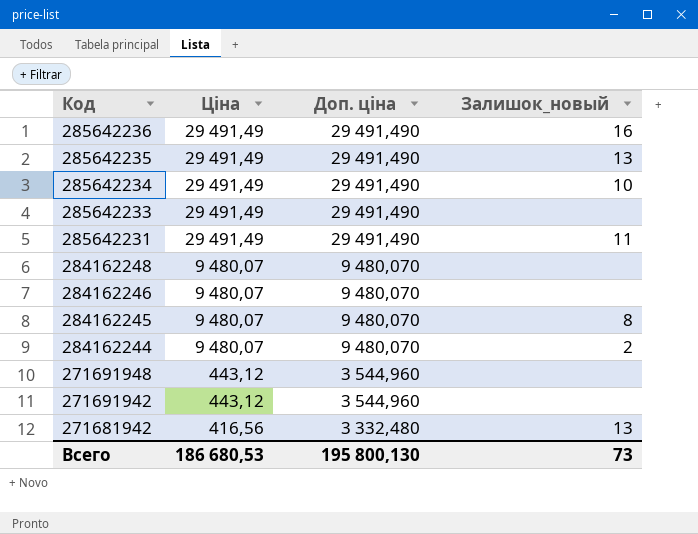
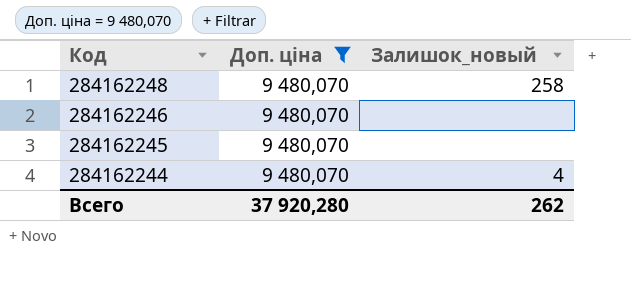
filter: none -> Доп. ціна = 9 480,070
column Ціна | position: 2 -> none
284162248 | Залишок_новый: none -> 258
284162245 | Залишок_новый: 8 -> none
284162244 | Залишок_новый: 2 -> 4
Всего | Доп. ціна: 195 800,130 -> 37 920,280
Всего | Залишок_новый: 73 -> 262

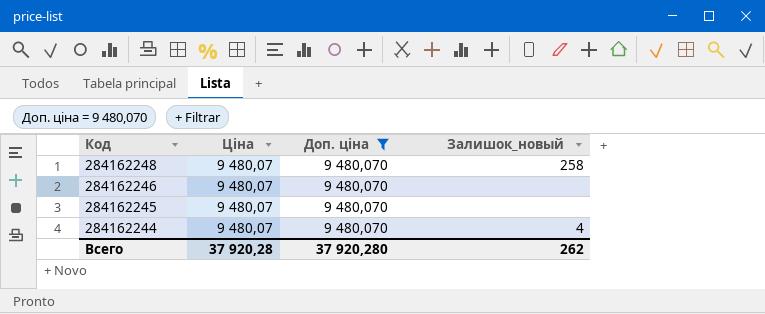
column Ціна | position: none -> 2

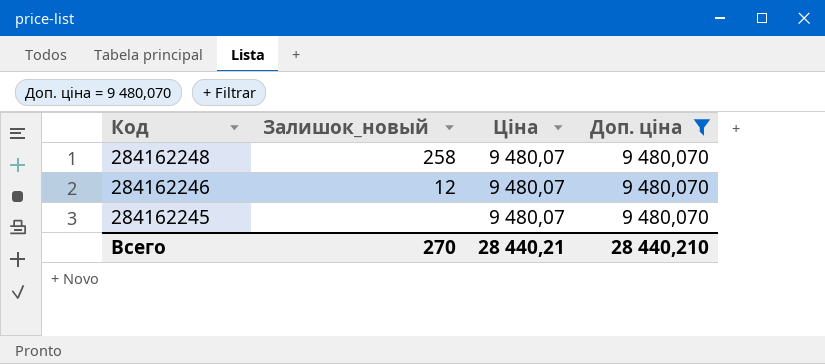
column Залишок_новый | position: 4 -> 2
row 284162244: 9 480,07 | 9 480,070 | 4 -> none
284162246 | Залишок_новый: none -> 12
Всего | Залишок_новый: 262 -> 270
Всего | Ціна: 37 920,28 -> 28 440,21
Всего | Доп. ціна: 37 920,280 -> 28 440,210

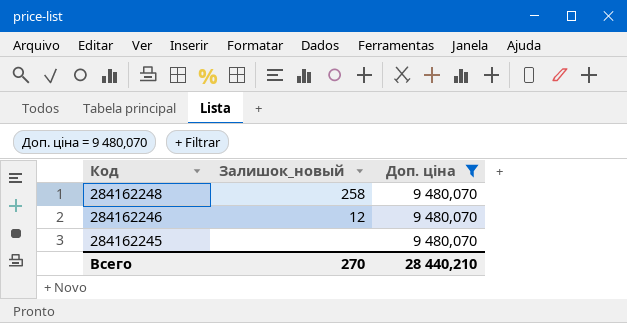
column Ціна | position: 3 -> none

